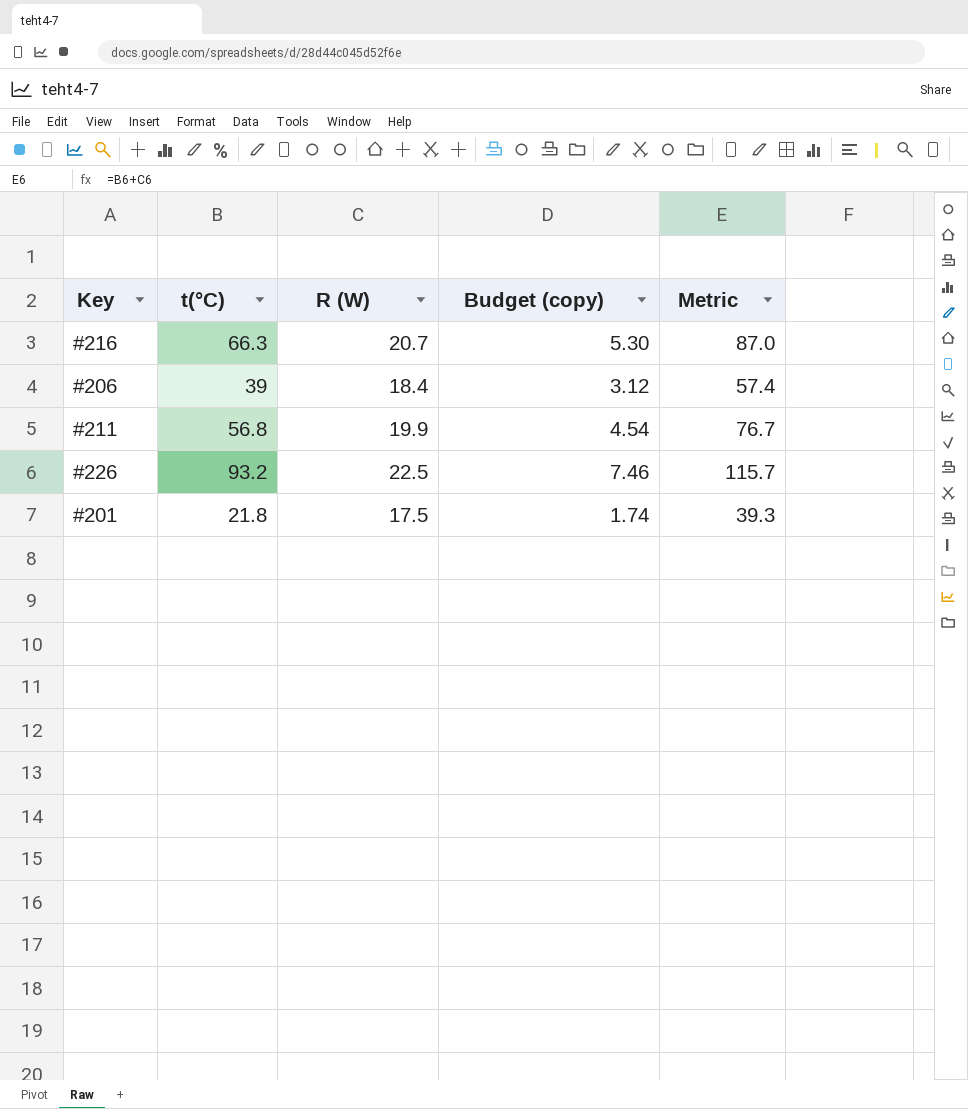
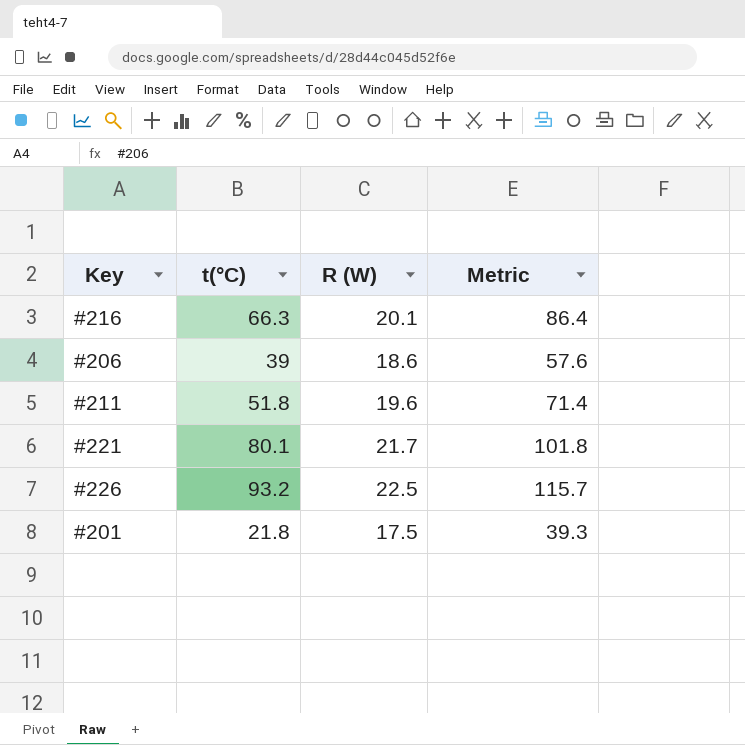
column Budget (copy) | formula: [t(°C)] * 0.08 -> none
#216 | R (W): 20.7 -> 20.1
#216 | Metric: 87.0 -> 86.4
#206 | R (W): 18.4 -> 18.6
#206 | Metric: 57.4 -> 57.6
#211 | t(°C): 56.8 -> 51.8
#211 | R (W): 19.9 -> 19.6
#211 | Metric: 76.7 -> 71.4
row #221: none -> 80.1 | 21.7 | 101.8

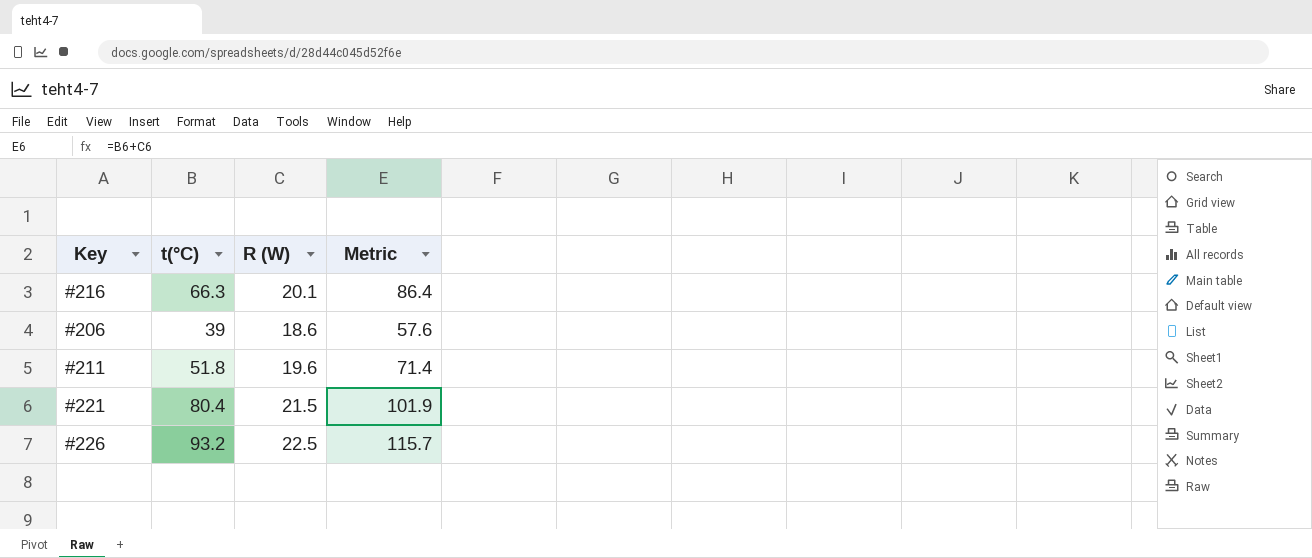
row #201: 21.8 | 17.5 | 39.3 -> none
#221 | t(°C): 80.1 -> 80.4
#221 | R (W): 21.7 -> 21.5
#221 | Metric: 101.8 -> 101.9

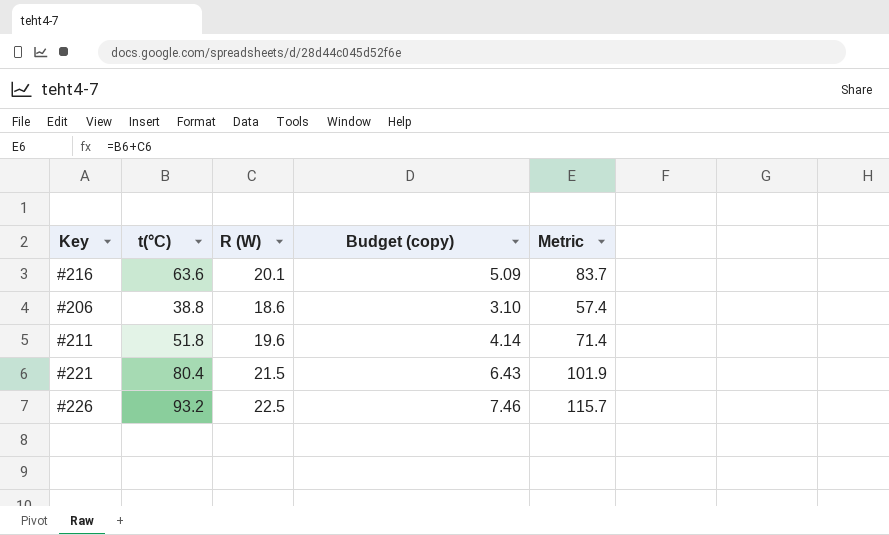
column Budget (copy) | formula: none -> [t(°C)] * 0.08
#216 | t(°C): 66.3 -> 63.6
#216 | Metric: 86.4 -> 83.7
#206 | t(°C): 39 -> 38.8
#206 | Metric: 57.6 -> 57.4

